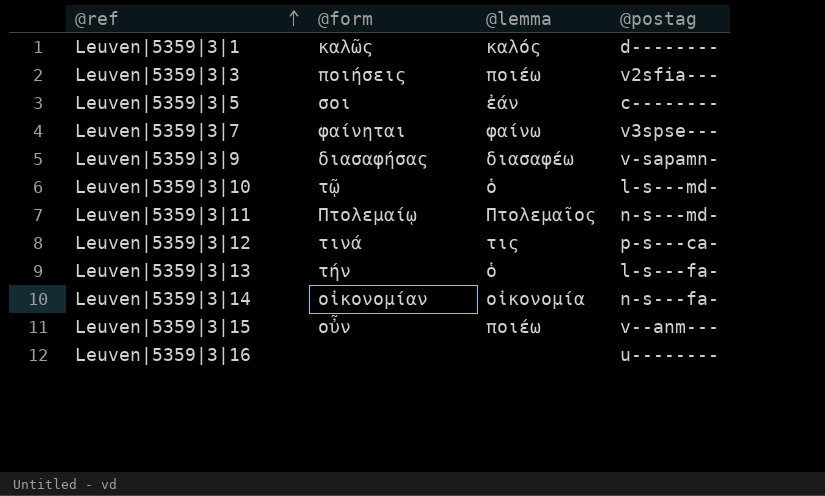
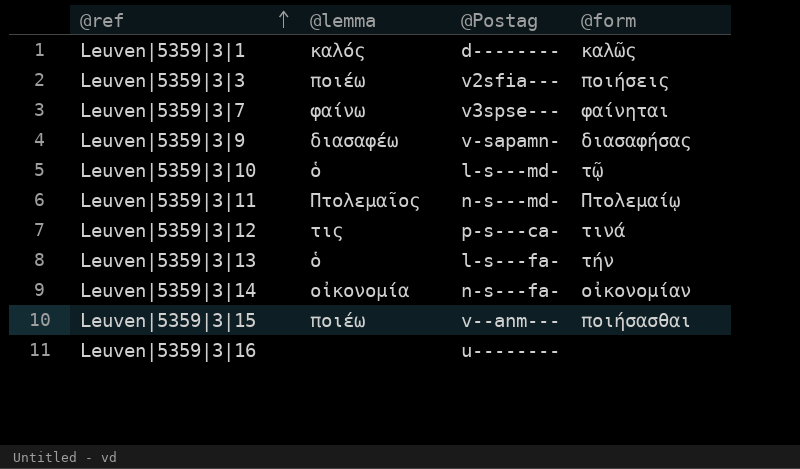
column name: @postag -> @Postag
column @form | position: 2 -> 4
row Leuven|5359|3|5: σοι | ἐάν | c-------- -> none
Leuven|5359|3|15 | @form: οὖν -> ποιήσασθαι

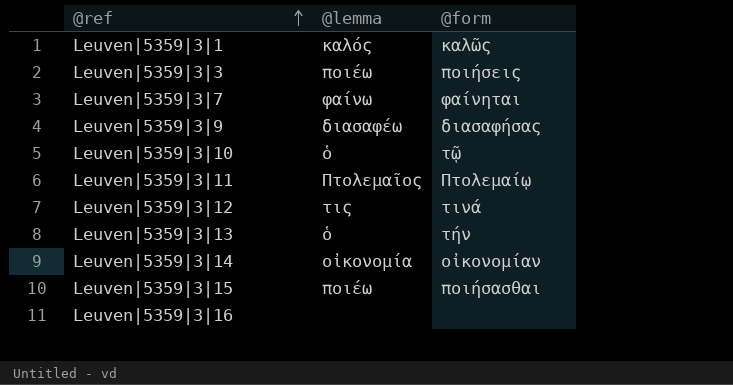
column @Postag | position: 3 -> none

